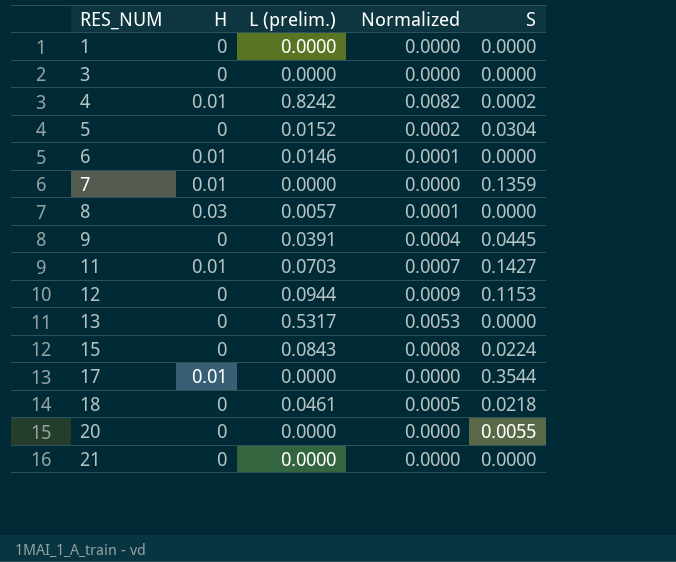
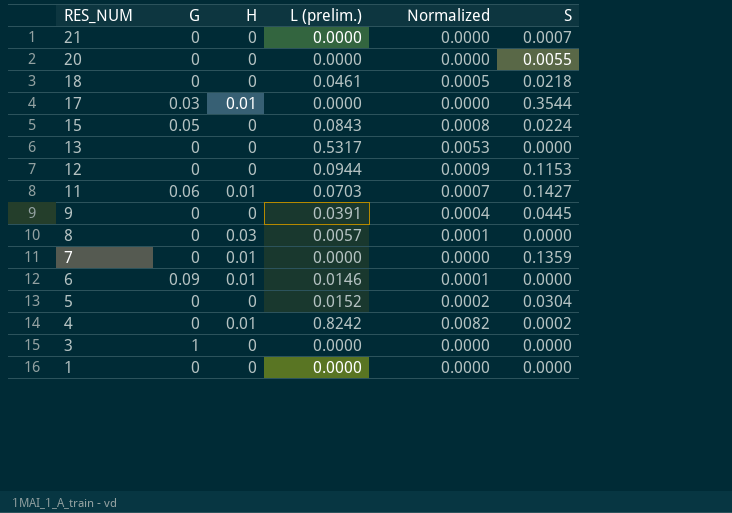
row order: RES_NUM ascending -> RES_NUM descending
column G | position: none -> 2
21 | S: 0.0000 -> 0.0007

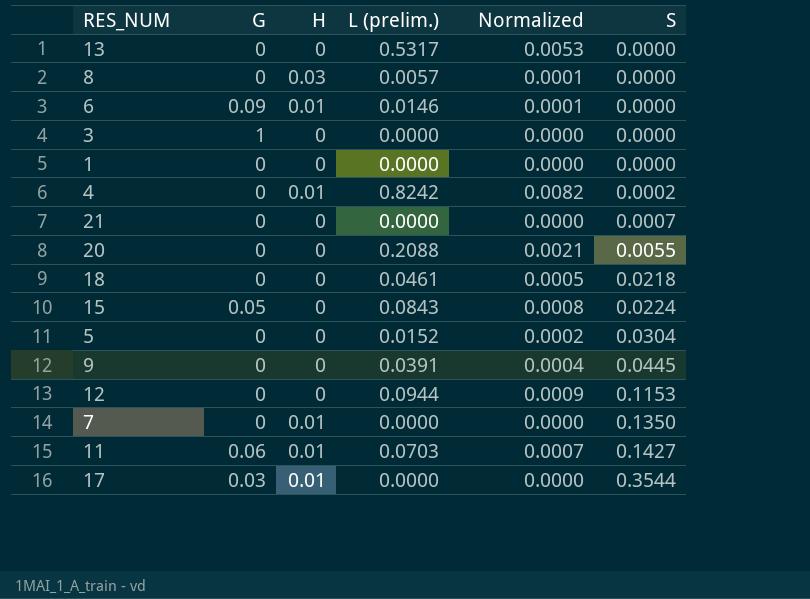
row order: RES_NUM descending -> S ascending
20 | L (prelim.): 0.0000 -> 0.2088
20 | Normalized: 0.0000 -> 0.0021
7 | S: 0.1359 -> 0.1350

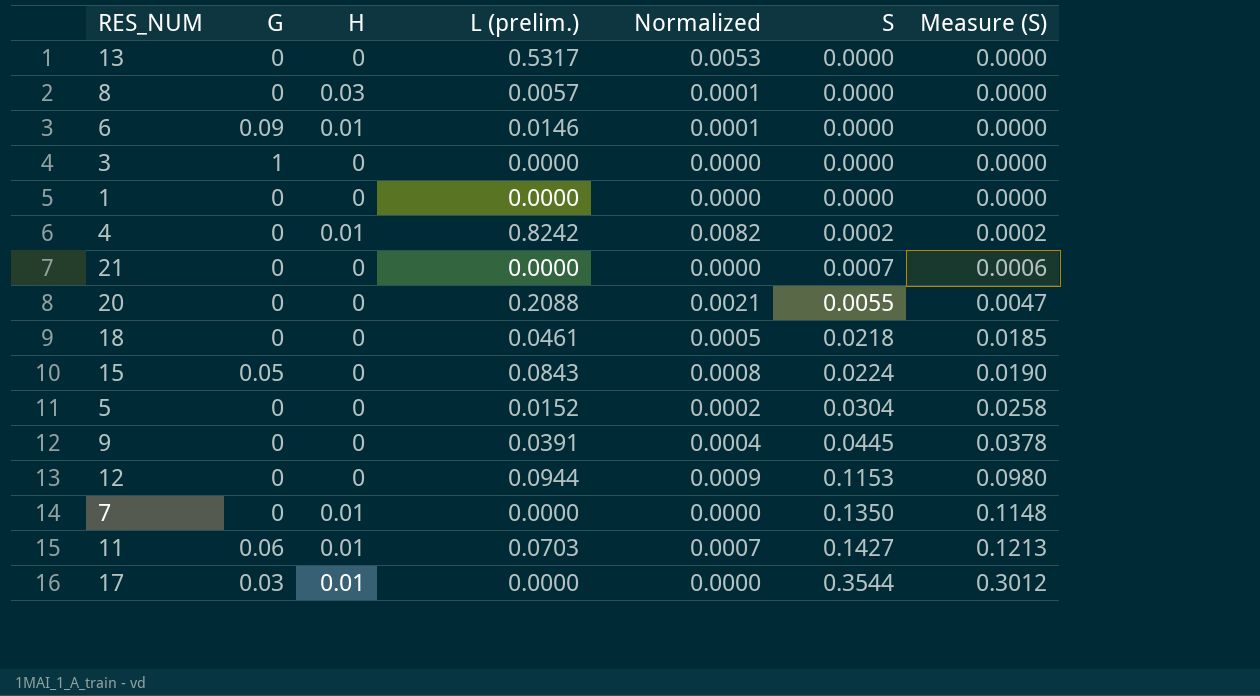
column Measure (S) | formula: none -> [S] * 0.85

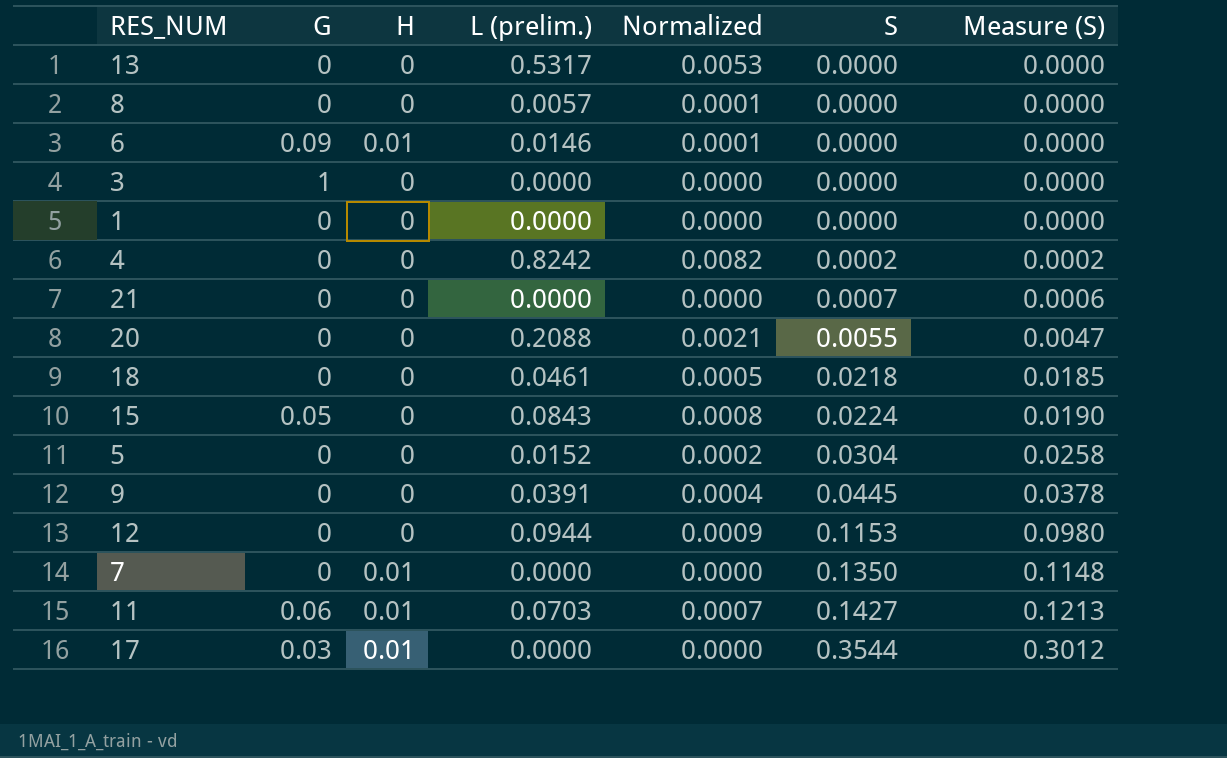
8 | H: 0.03 -> 0
4 | H: 0.01 -> 0

